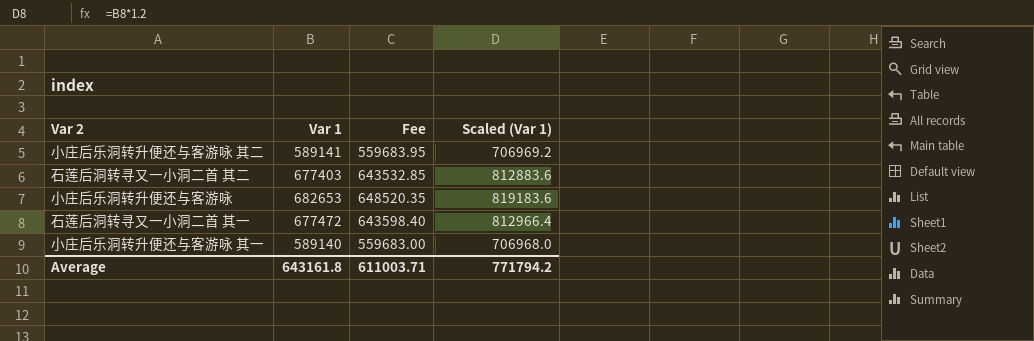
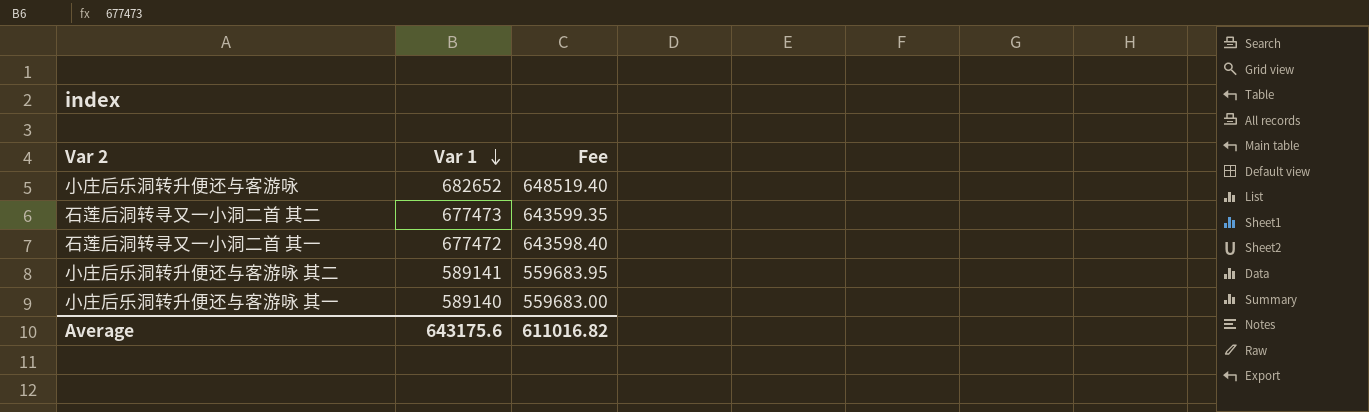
row order: none -> Var 1 descending
column Scaled (Var 1) | formula: [Var 1] * 1.2 -> none
小庄后乐洞转升便还与客游咏 | Var 1: 682653 -> 682652
小庄后乐洞转升便还与客游咏 | Fee: 648520.35 -> 648519.40
石莲后洞转寻又一小洞二首 其二 | Var 1: 677403 -> 677473
石莲后洞转寻又一小洞二首 其二 | Fee: 643532.85 -> 643599.35
Average | Var 1: 643161.8 -> 643175.6
Average | Fee: 611003.71 -> 611016.82

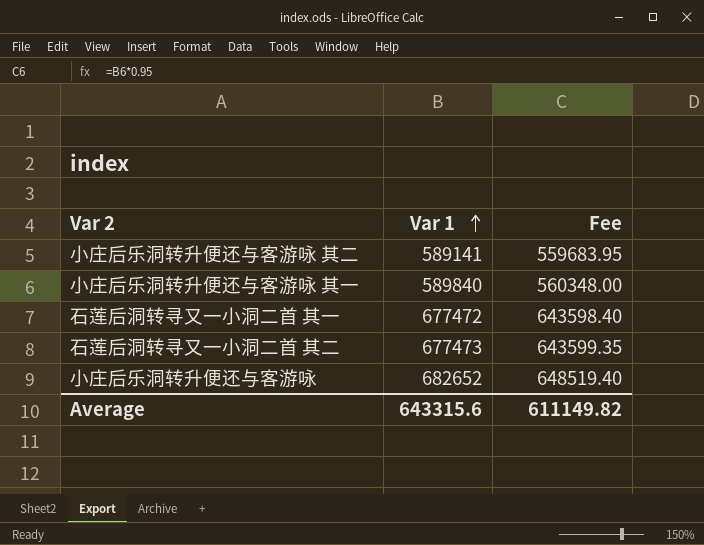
row order: Var 1 descending -> Var 1 ascending
小庄后乐洞转升便还与客游咏 其一 | Var 1: 589140 -> 589840
小庄后乐洞转升便还与客游咏 其一 | Fee: 559683.00 -> 560348.00
Average | Var 1: 643175.6 -> 643315.6
Average | Fee: 611016.82 -> 611149.82

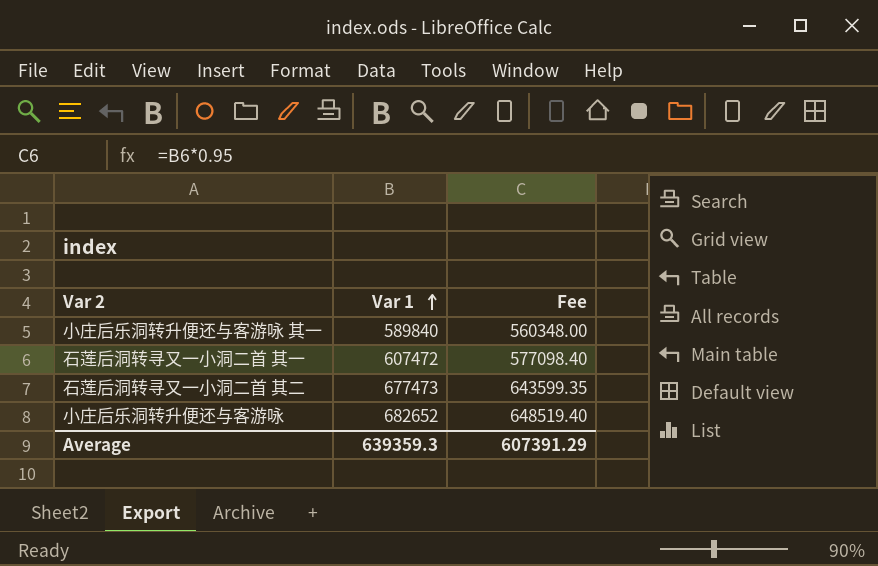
row 小庄后乐洞转升便还与客游咏 其二: 589141 | 559683.95 -> none
石莲后洞转寻又一小洞二首 其一 | Var 1: 677472 -> 607472
石莲后洞转寻又一小洞二首 其一 | Fee: 643598.40 -> 577098.40
Average | Var 1: 643315.6 -> 639359.3
Average | Fee: 611149.82 -> 607391.29

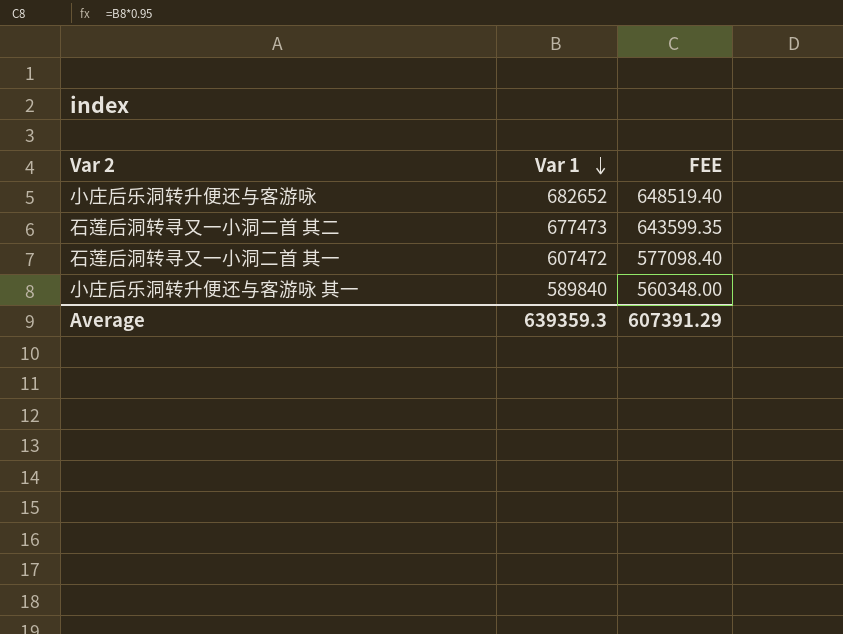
row order: Var 1 ascending -> Var 1 descending
column name: Fee -> FEE

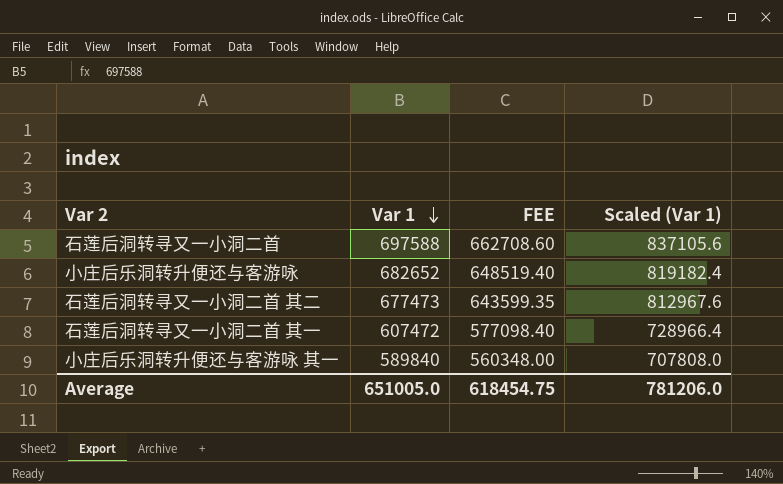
column Scaled (Var 1) | formula: none -> [Var 1] * 1.2
row 石莲后洞转寻又一小洞二首: none -> 697588 | 662708.60 | 837105.6
Average | Var 1: 639359.3 -> 651005.0
Average | FEE: 607391.29 -> 618454.75

